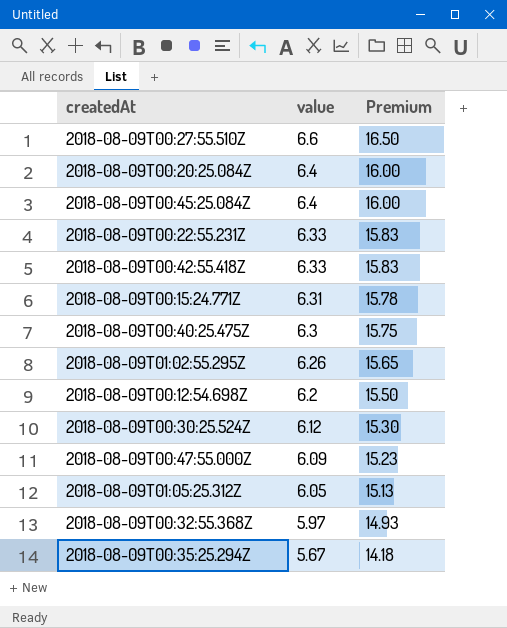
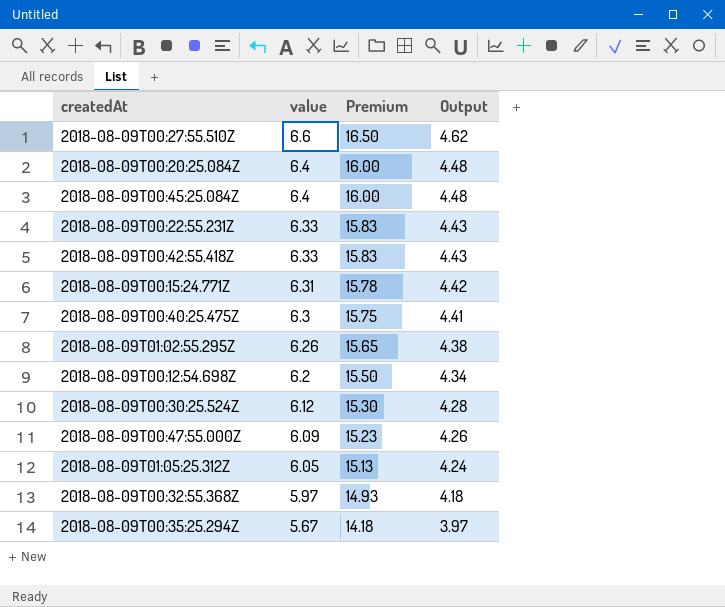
column Output | formula: none -> [value] * 0.7

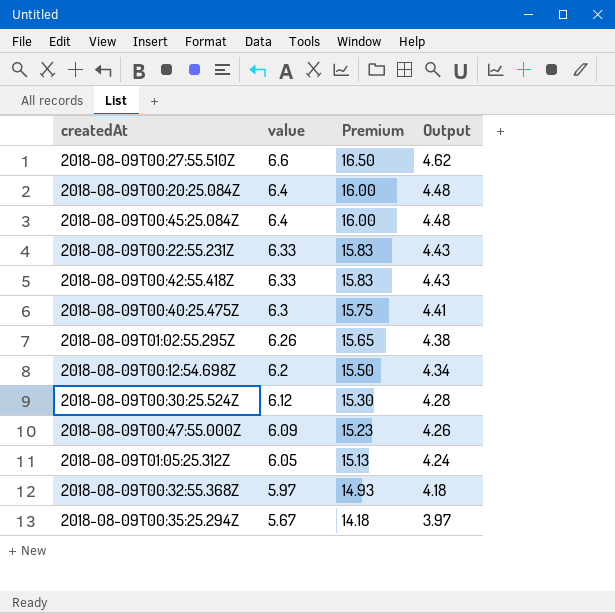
row 2018-08-09T00:15:24.771Z: 6.31 | 15.78 | 4.42 -> none

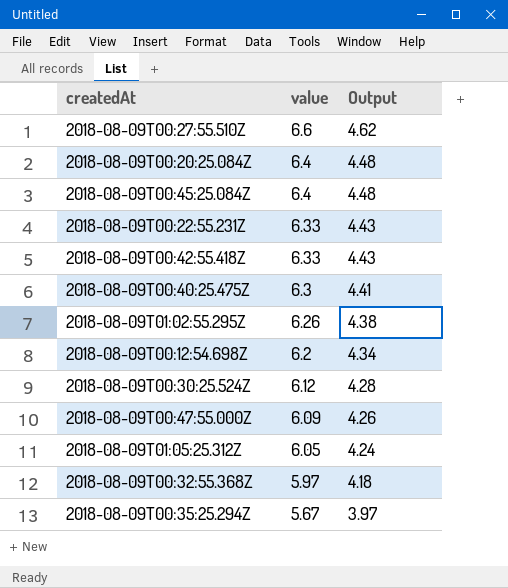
column Premium | formula: [value] * 2.5 -> none

